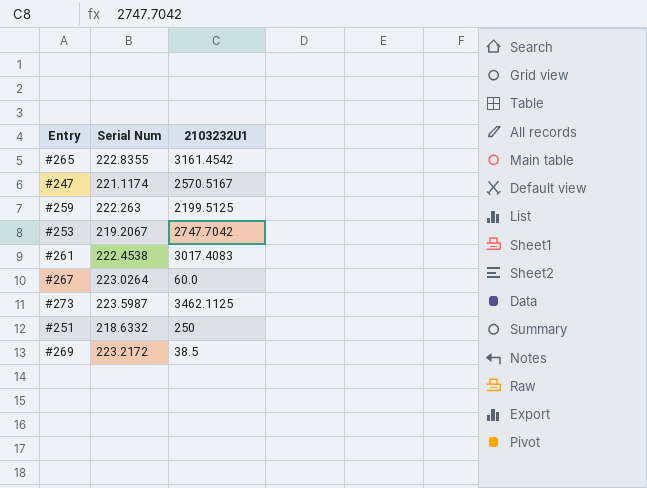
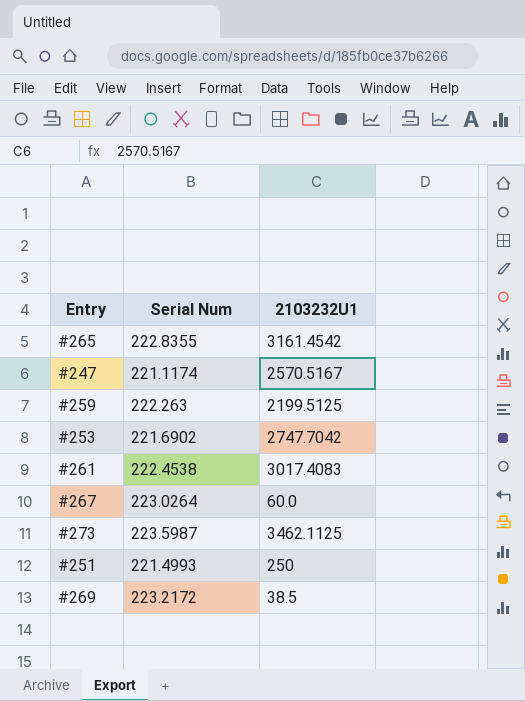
#253 | Serial Num: 219.2067 -> 221.6902
#251 | Serial Num: 218.6332 -> 221.4993

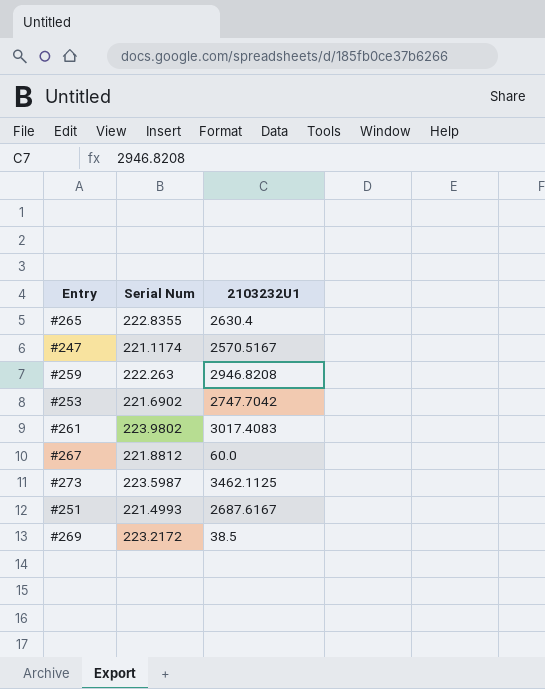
#265 | 2103232U1: 3161.4542 -> 2630.4
#259 | 2103232U1: 2199.5125 -> 2946.8208
#261 | Serial Num: 222.4538 -> 223.9802
#267 | Serial Num: 223.0264 -> 221.8812
#251 | 2103232U1: 250 -> 2687.6167

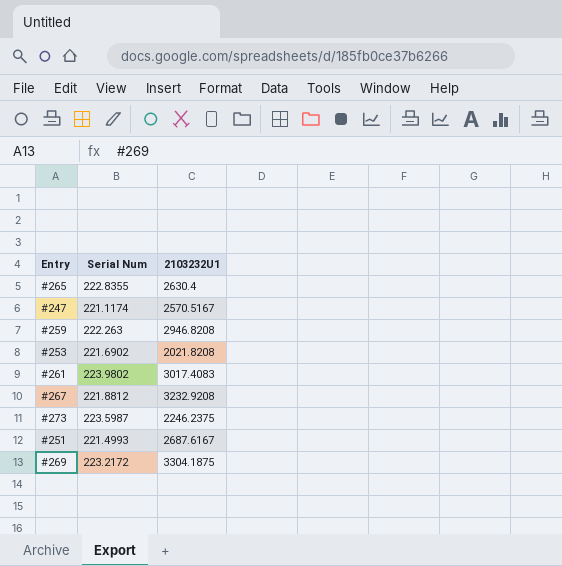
#253 | 2103232U1: 2747.7042 -> 2021.8208
#267 | 2103232U1: 60.0 -> 3232.9208
#273 | 2103232U1: 3462.1125 -> 2246.2375
#269 | 2103232U1: 38.5 -> 3304.1875

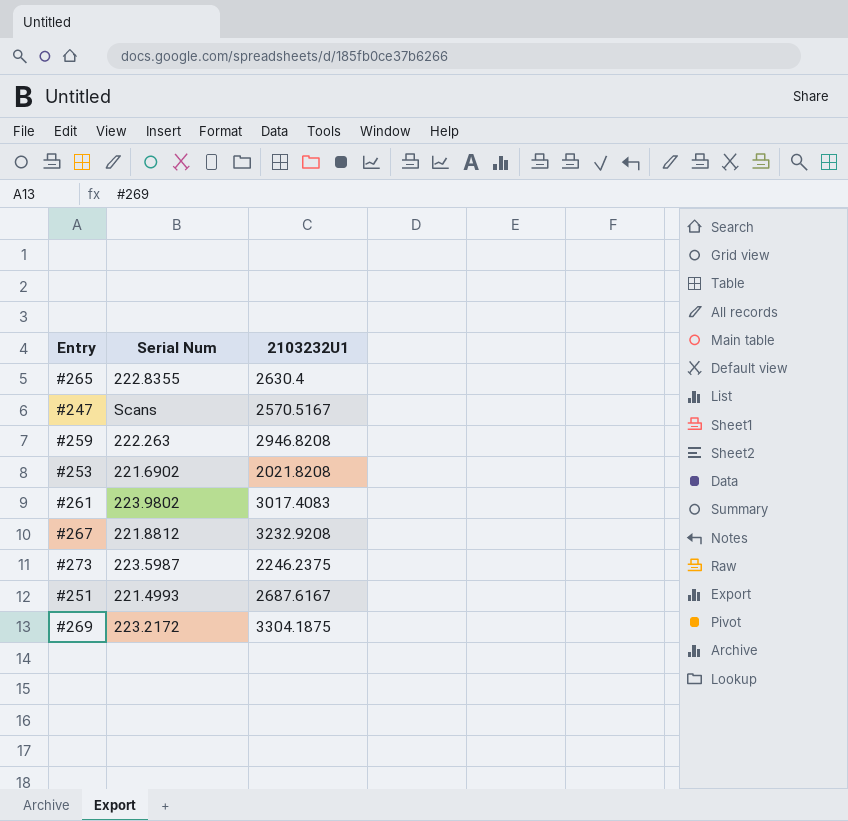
#247 | Serial Num: 221.1174 -> Scans

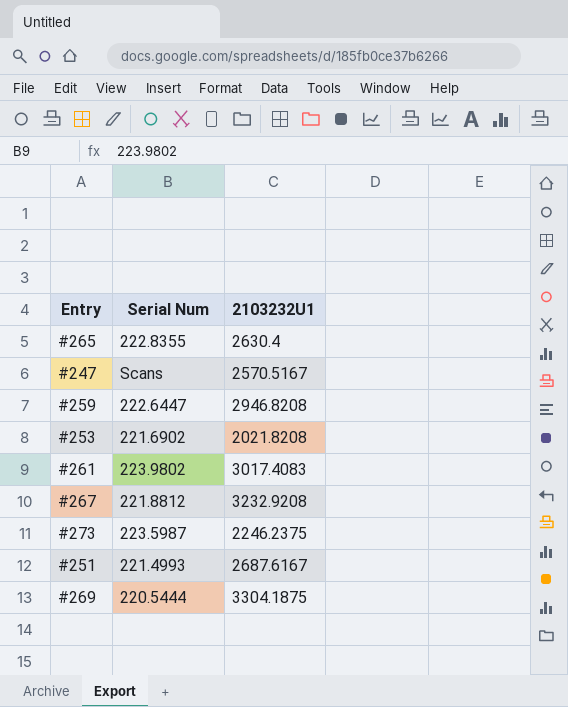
#259 | Serial Num: 222.263 -> 222.6447
#269 | Serial Num: 223.2172 -> 220.5444

